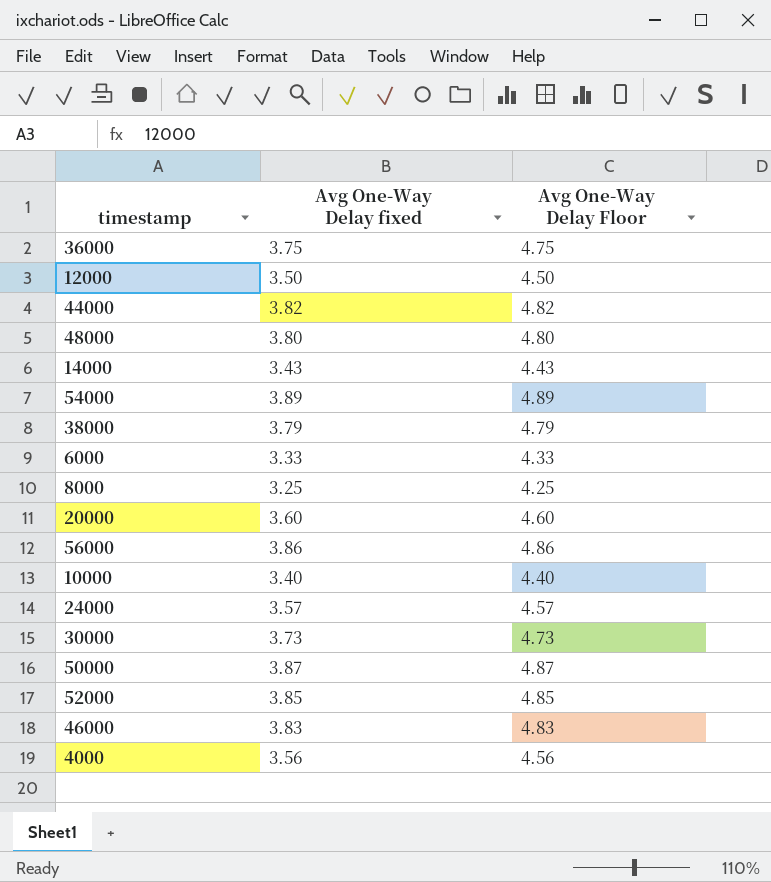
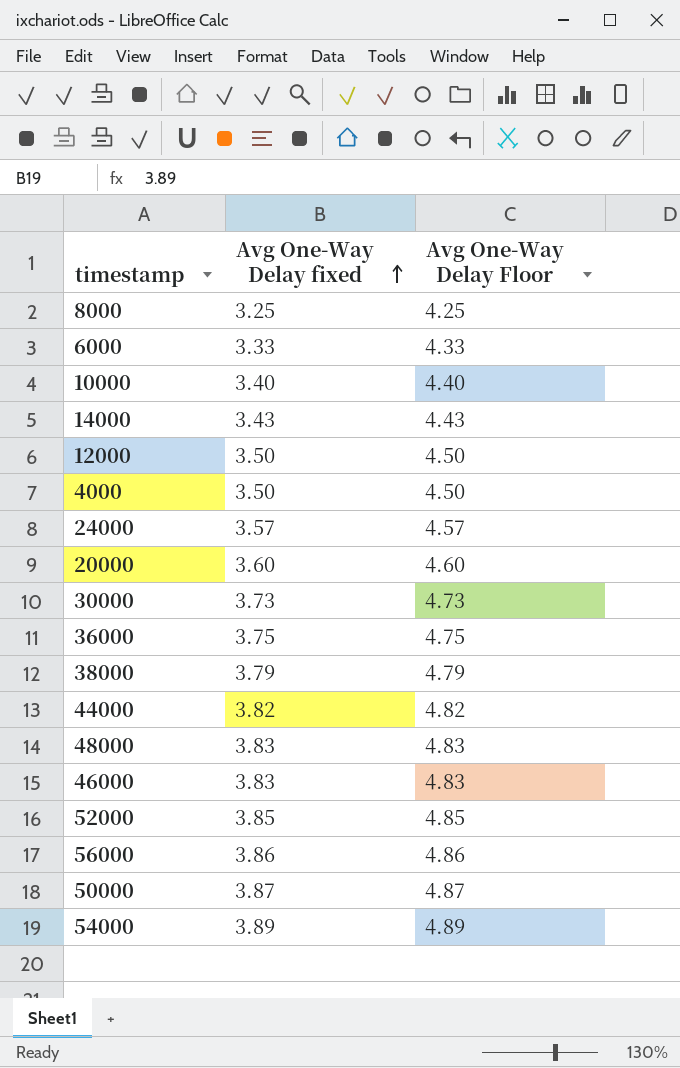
row order: none -> Avg One-Way Delay fixed ascending
4000 | Avg One-Way Delay fixed: 3.56 -> 3.50
4000 | Avg One-Way Delay Floor: 4.56 -> 4.50
48000 | Avg One-Way Delay fixed: 3.80 -> 3.83
48000 | Avg One-Way Delay Floor: 4.80 -> 4.83

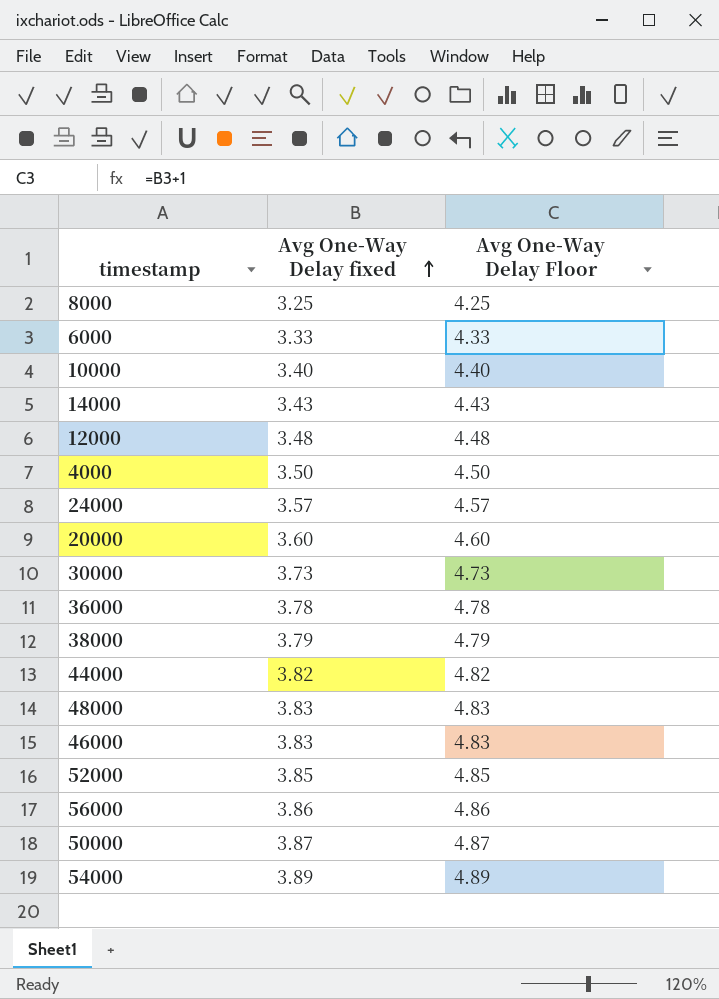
12000 | Avg One-Way Delay fixed: 3.50 -> 3.48
12000 | Avg One-Way Delay Floor: 4.50 -> 4.48
36000 | Avg One-Way Delay fixed: 3.75 -> 3.78
36000 | Avg One-Way Delay Floor: 4.75 -> 4.78

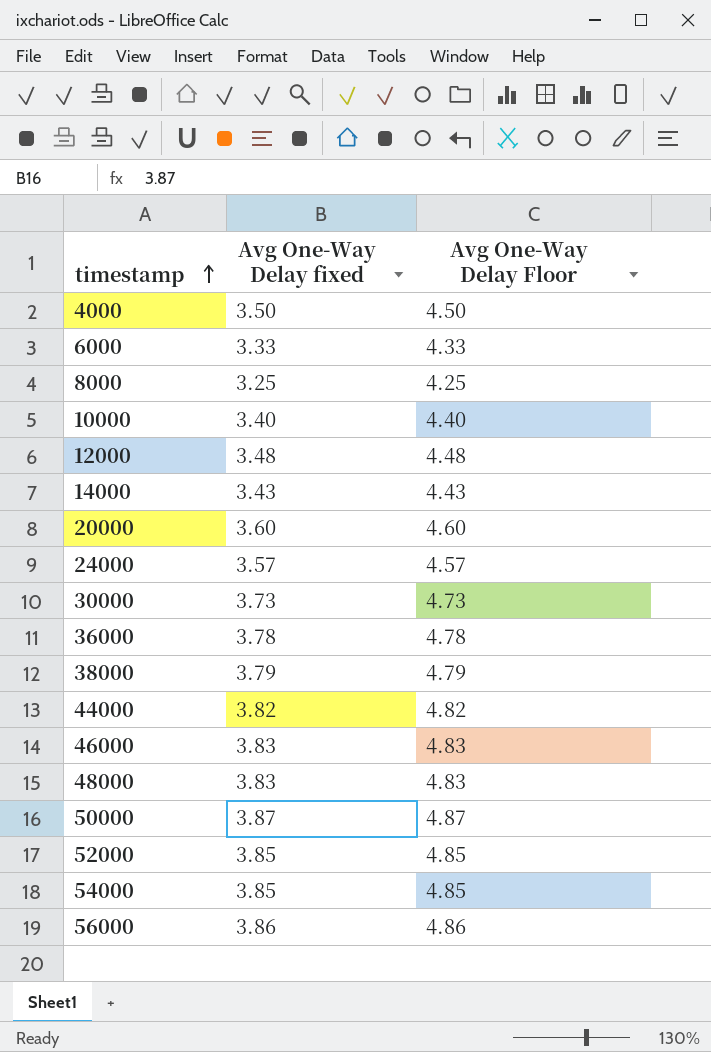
row order: Avg One-Way Delay fixed ascending -> timestamp ascending
54000 | Avg One-Way Delay fixed: 3.89 -> 3.85
54000 | Avg One-Way Delay Floor: 4.89 -> 4.85

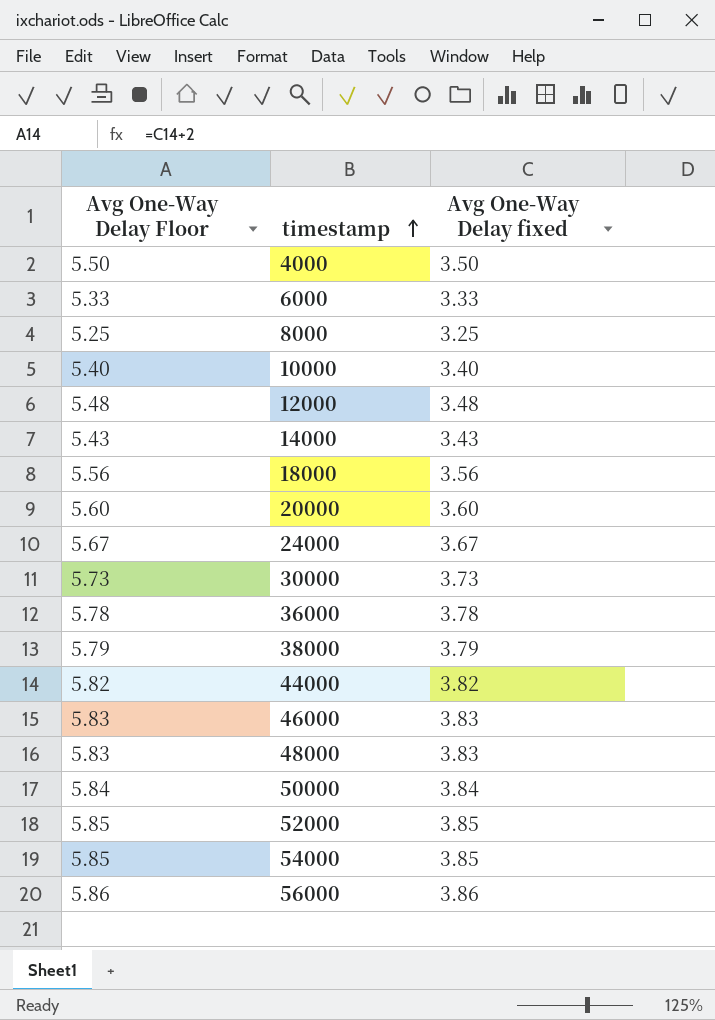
column Avg One-Way Delay Floor | formula: [Avg One-Way Delay fixed] + 1 -> [Avg One-Way Delay fixed] + 2
column Avg One-Way Delay Floor | position: 3 -> 1
row 18000: none -> 5.56 | 3.56
24000 | Avg One-Way Delay fixed: 3.57 -> 3.67
50000 | Avg One-Way Delay fixed: 3.87 -> 3.84

